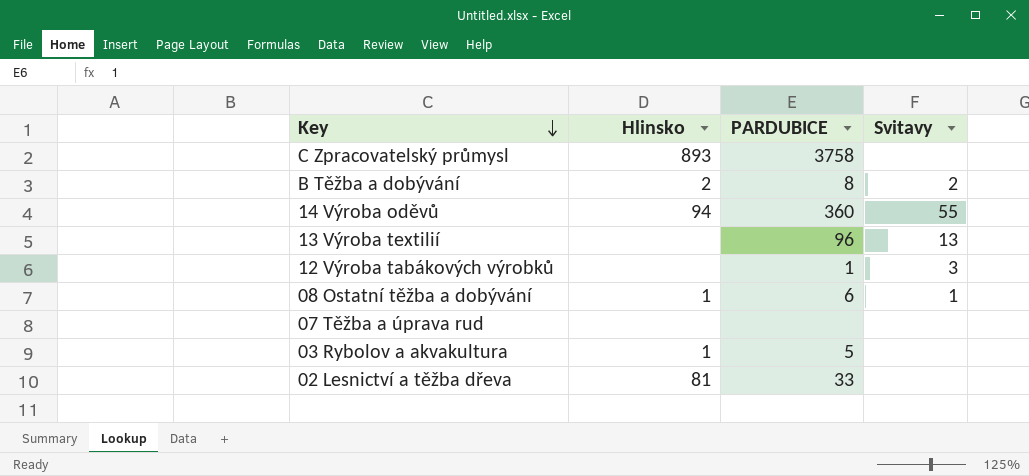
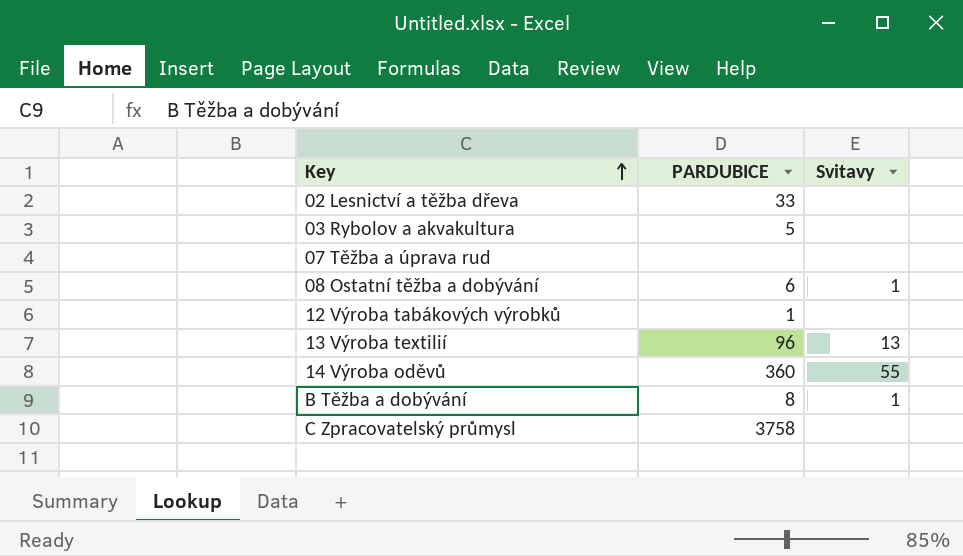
row order: Key descending -> Key ascending
column Hlinsko | position: 2 -> none
12 Výroba tabákových výrobků | Svitavy: 3 -> none
B Těžba a dobývání | Svitavy: 2 -> 1

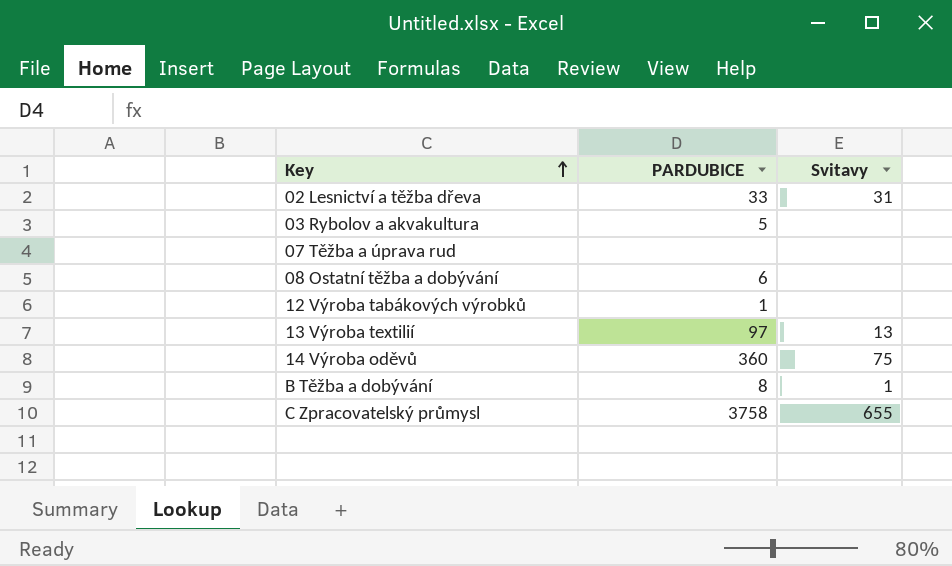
02 Lesnictví a těžba dřeva | Svitavy: none -> 31
08 Ostatní těžba a dobývání | Svitavy: 1 -> none
13 Výroba textilií | PARDUBICE: 96 -> 97
14 Výroba oděvů | Svitavy: 55 -> 75
C Zpracovatelský průmysl | Svitavy: none -> 655

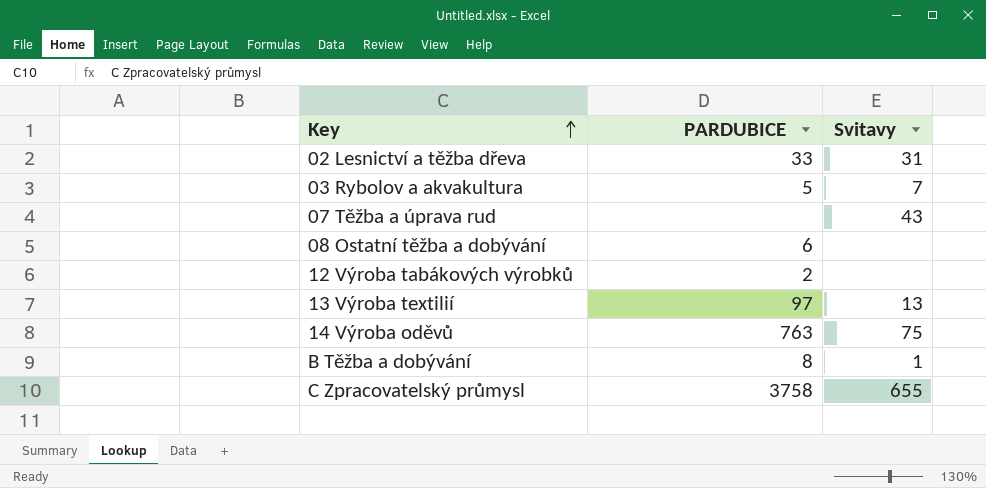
03 Rybolov a akvakultura | Svitavy: none -> 7
07 Těžba a úprava rud | Svitavy: none -> 43
12 Výroba tabákových výrobků | PARDUBICE: 1 -> 2
14 Výroba oděvů | PARDUBICE: 360 -> 763

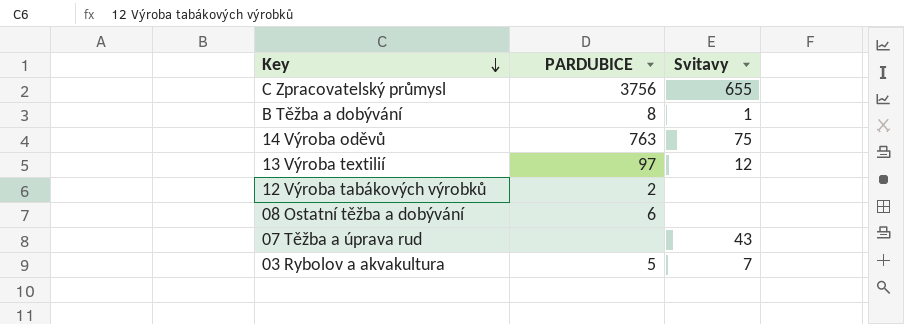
row order: Key ascending -> Key descending
row 02 Lesnictví a těžba dřeva: 33 | 31 -> none
C Zpracovatelský průmysl | PARDUBICE: 3758 -> 3756
13 Výroba textilií | Svitavy: 13 -> 12

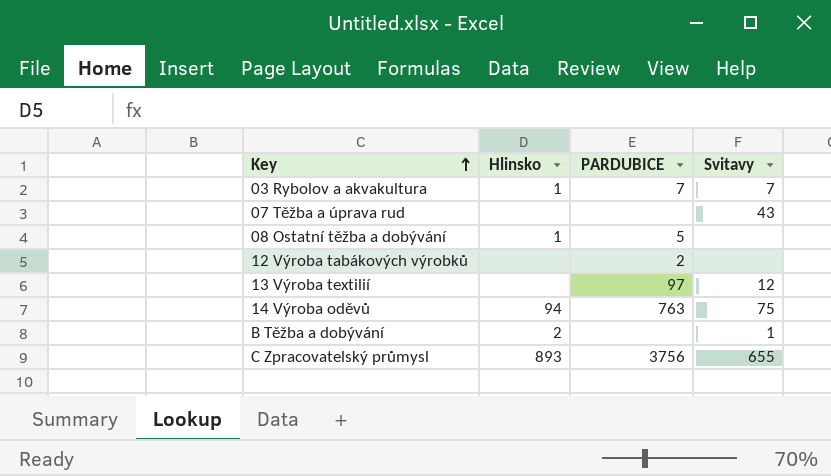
row order: Key descending -> Key ascending
column Hlinsko | position: none -> 2
03 Rybolov a akvakultura | PARDUBICE: 5 -> 7
08 Ostatní těžba a dobývání | PARDUBICE: 6 -> 5
B Těžba a dobývání | PARDUBICE: 8 -> none

